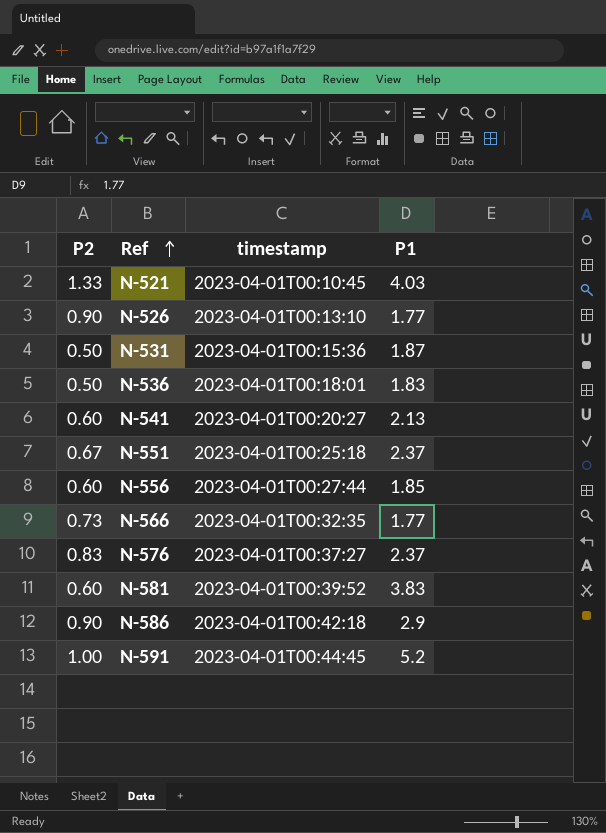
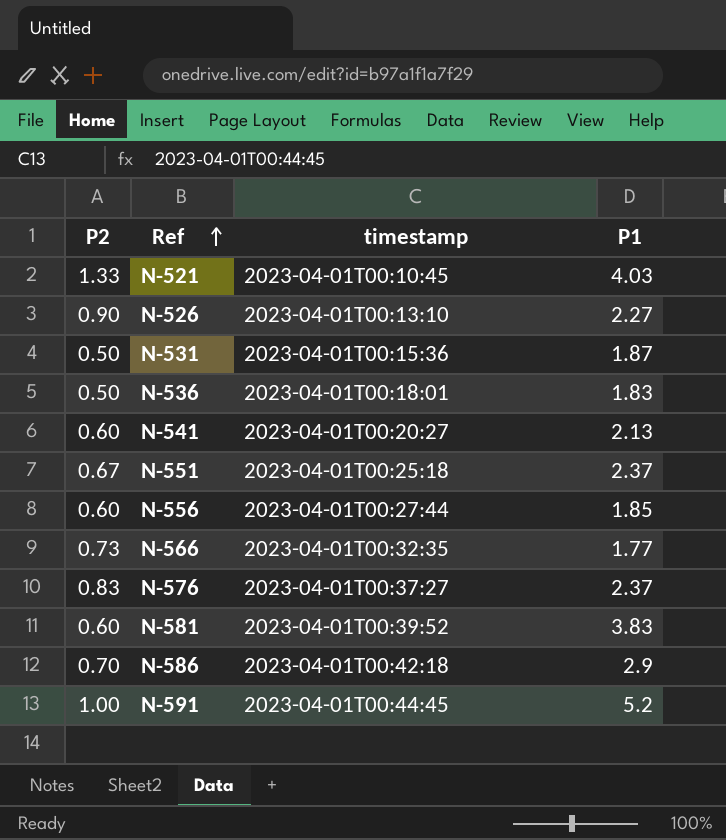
N-526 | P1: 1.77 -> 2.27
N-586 | P2: 0.90 -> 0.70

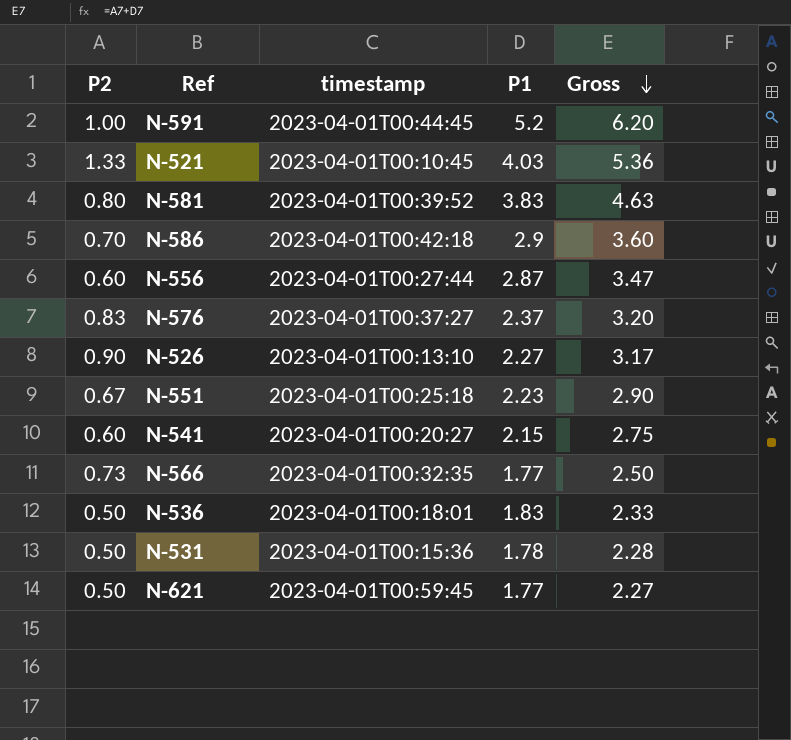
row order: Ref ascending -> Gross descending
column Gross | formula: none -> [P2] + [P1]
N-581 | P2: 0.60 -> 0.80
N-556 | P1: 1.85 -> 2.87
N-551 | P1: 2.37 -> 2.23
N-541 | P1: 2.13 -> 2.15
N-531 | P1: 1.87 -> 1.78
row N-621: none -> 0.50 | 2023-04-01T00:59:45 | 1.77 | 2.27

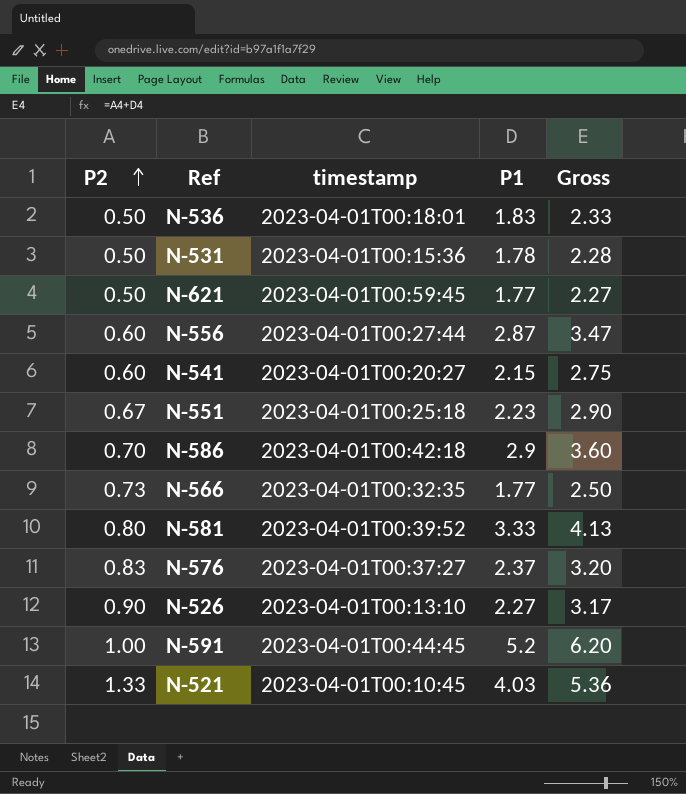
row order: Gross descending -> P2 ascending
N-581 | P1: 3.83 -> 3.33
N-581 | Gross: 4.63 -> 4.13

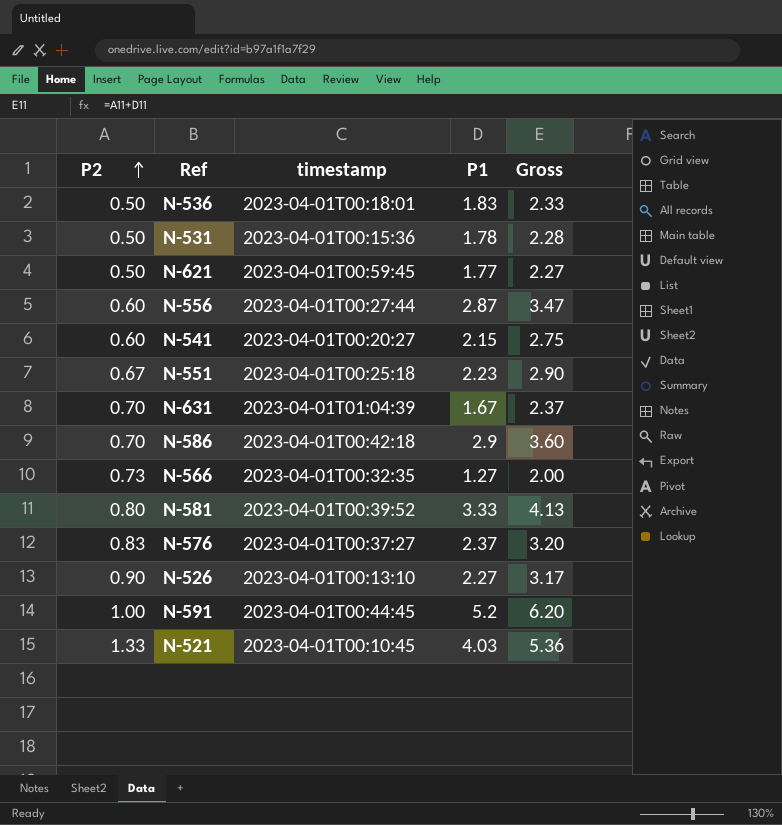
row N-631: none -> 0.70 | 2023-04-01T01:04:39 | 1.67 | 2.37
N-566 | P1: 1.77 -> 1.27
N-566 | Gross: 2.50 -> 2.00

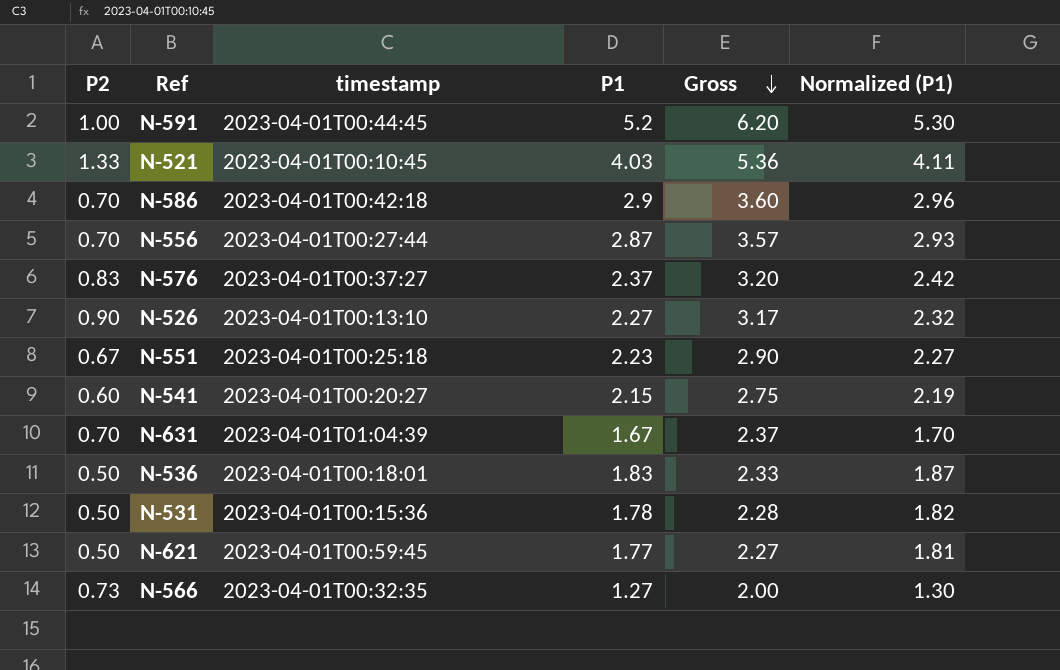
row order: P2 ascending -> Gross descending
column Normalized (P1) | formula: none -> [P1] * 1.02
row N-581: 0.80 | 2023-04-01T00:39:52 | 3.33 | 4.13 -> none
N-556 | P2: 0.60 -> 0.70
N-556 | Gross: 3.47 -> 3.57

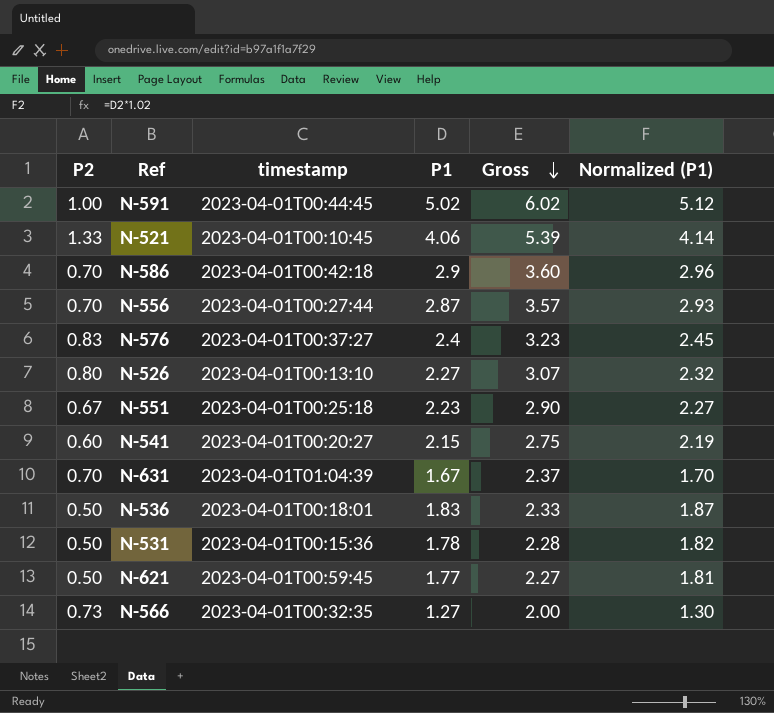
N-591 | P1: 5.2 -> 5.02
N-591 | Gross: 6.20 -> 6.02
N-591 | Normalized (P1): 5.30 -> 5.12
N-521 | P1: 4.03 -> 4.06
N-521 | Gross: 5.36 -> 5.39
N-521 | Normalized (P1): 4.11 -> 4.14
N-576 | P1: 2.37 -> 2.4
N-576 | Gross: 3.20 -> 3.23
N-576 | Normalized (P1): 2.42 -> 2.45
N-526 | P2: 0.90 -> 0.80
N-526 | Gross: 3.17 -> 3.07

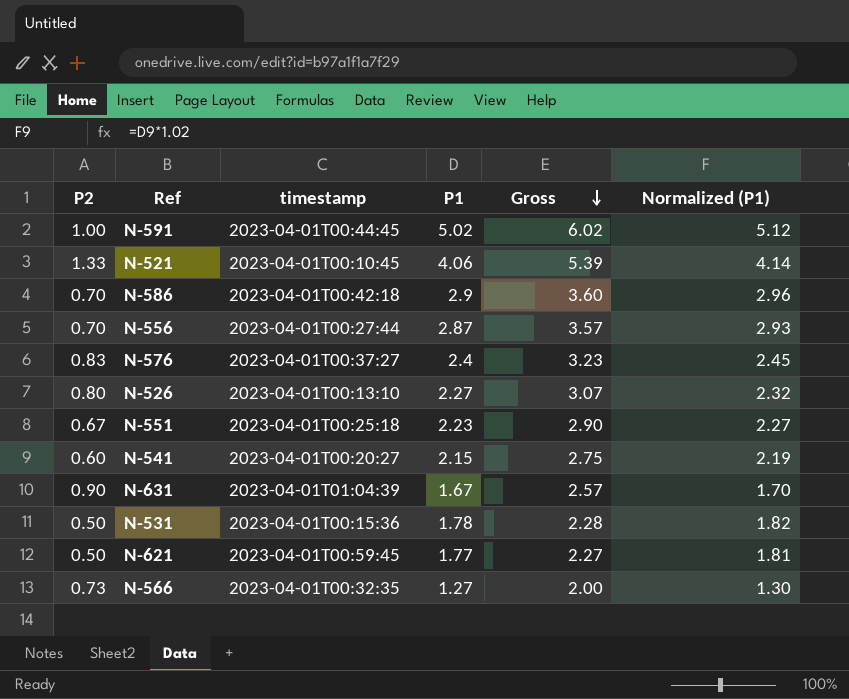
row N-536: 0.50 | 2023-04-01T00:18:01 | 1.83 | 2.33 | 1.87 -> none
N-631 | P2: 0.70 -> 0.90
N-631 | Gross: 2.37 -> 2.57

